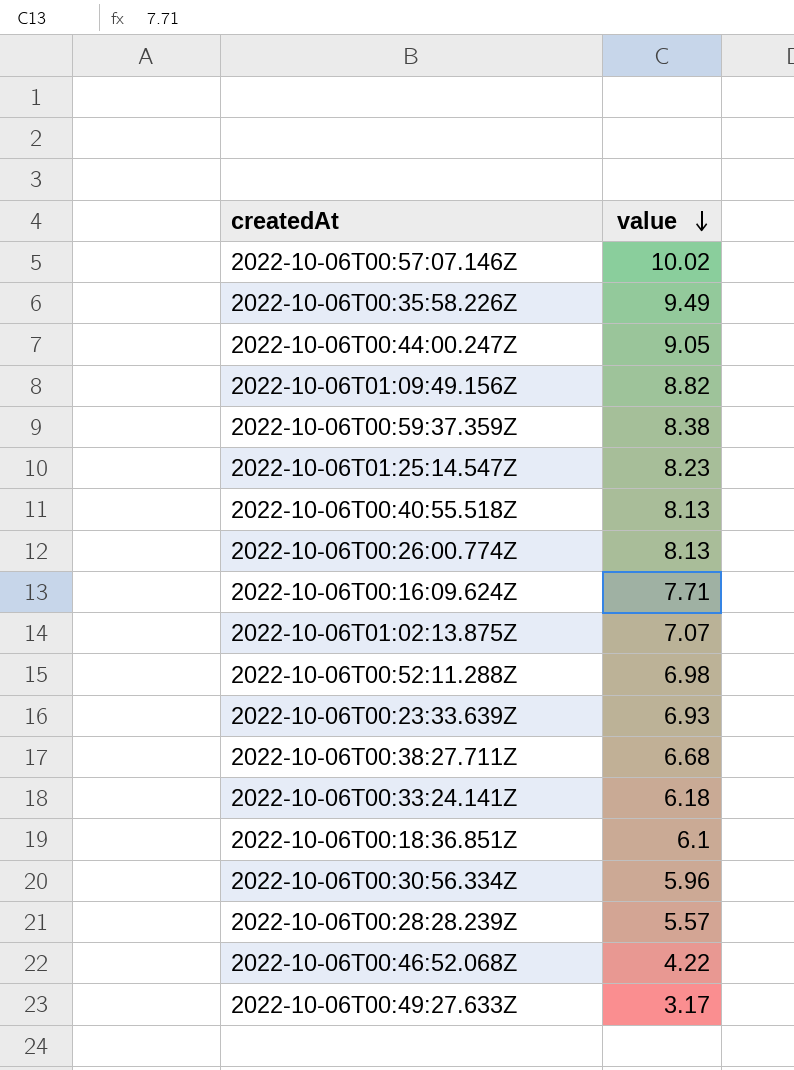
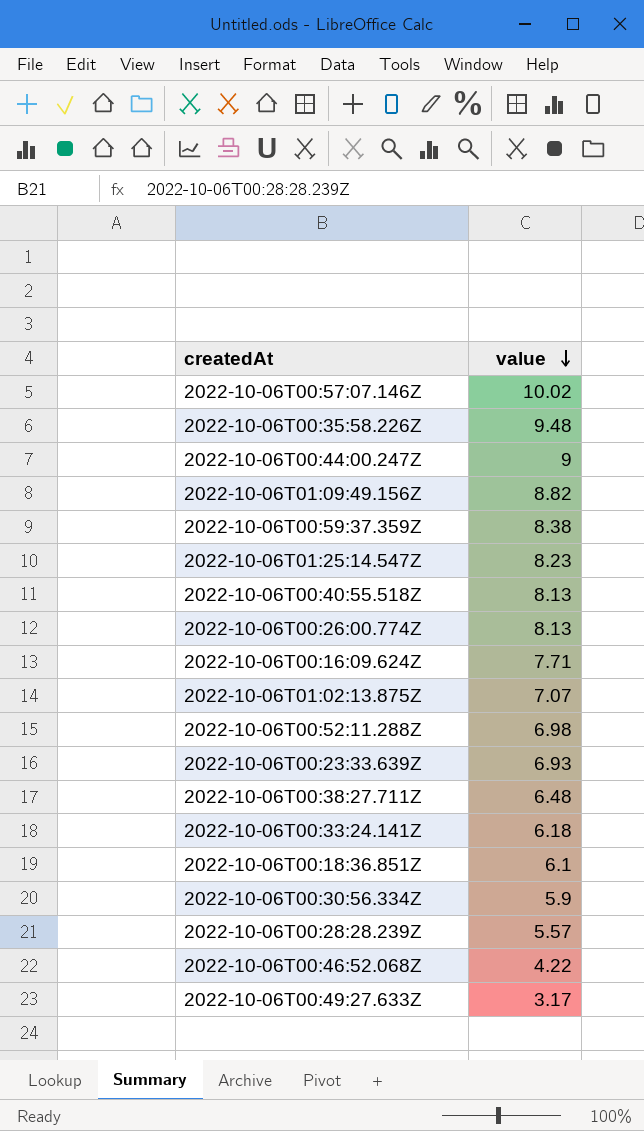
2022-10-06T00:35:58.226Z | value: 9.49 -> 9.48
2022-10-06T00:44:00.247Z | value: 9.05 -> 9
2022-10-06T00:38:27.711Z | value: 6.68 -> 6.48
2022-10-06T00:30:56.334Z | value: 5.96 -> 5.9

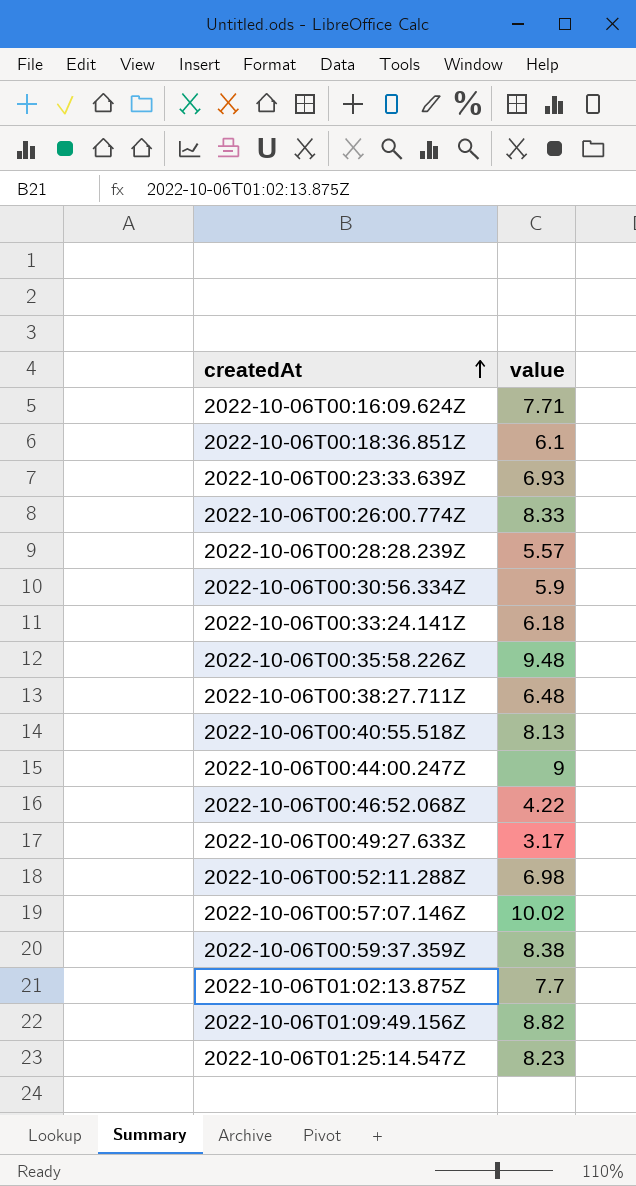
row order: value descending -> createdAt ascending
2022-10-06T00:26:00.774Z | value: 8.13 -> 8.33
2022-10-06T01:02:13.875Z | value: 7.07 -> 7.7

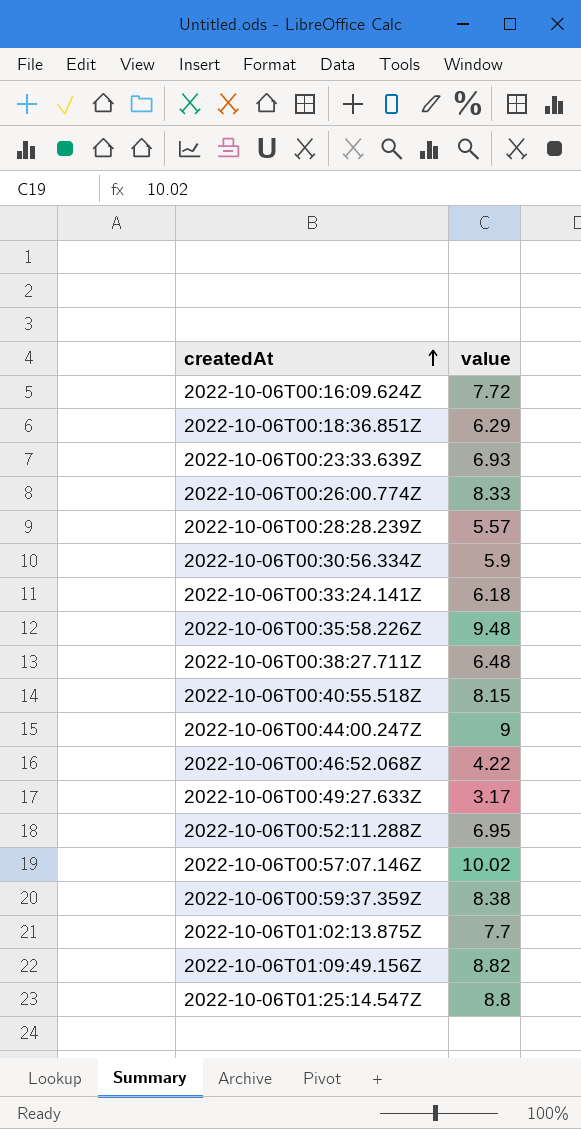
2022-10-06T00:16:09.624Z | value: 7.71 -> 7.72
2022-10-06T00:18:36.851Z | value: 6.1 -> 6.29
2022-10-06T00:40:55.518Z | value: 8.13 -> 8.15
2022-10-06T00:52:11.288Z | value: 6.98 -> 6.95
2022-10-06T01:25:14.547Z | value: 8.23 -> 8.8

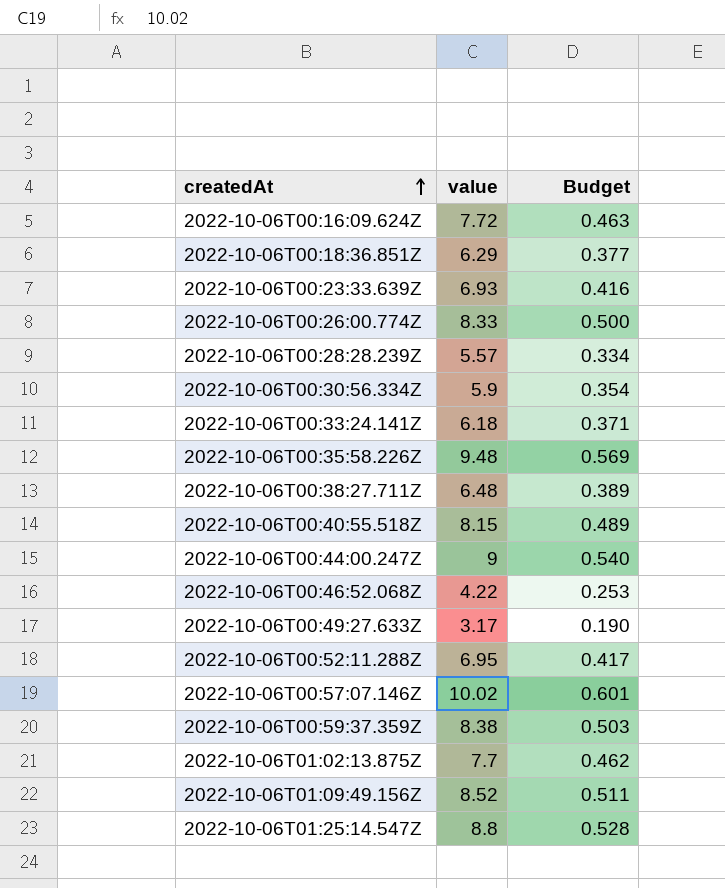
column Budget | formula: none -> [value] * 0.06
2022-10-06T01:09:49.156Z | value: 8.82 -> 8.52

